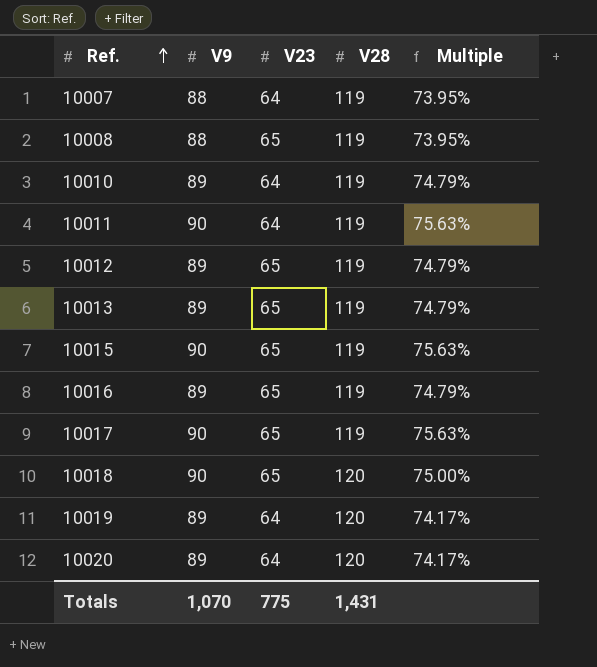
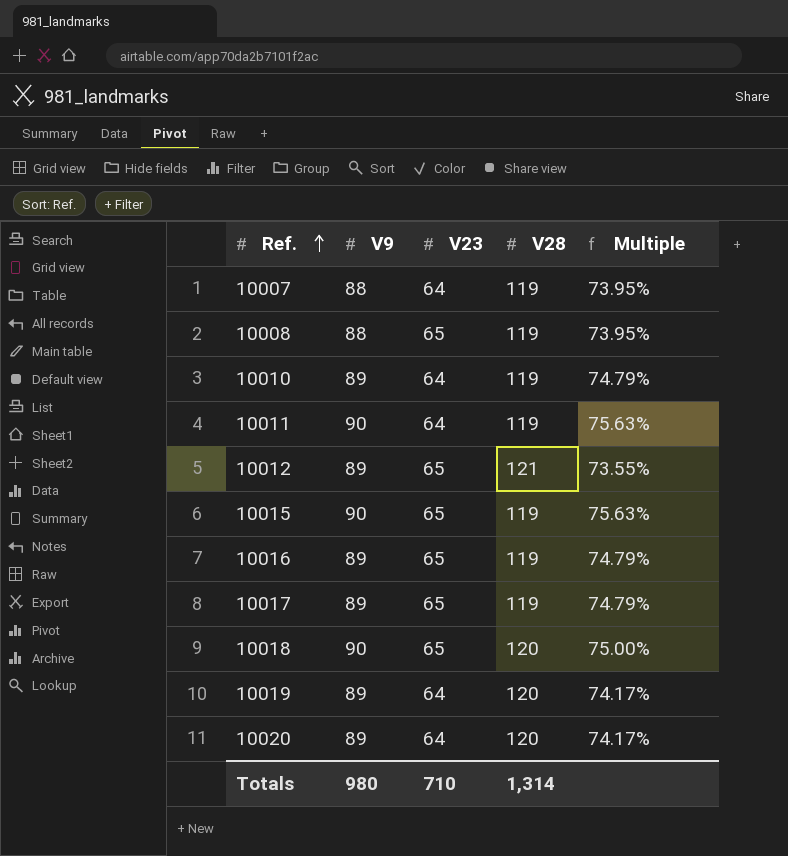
row 10013: 89 | 65 | 119 | 74.79% -> none
10012 | V28: 119 -> 121
10012 | Multiple: 74.79% -> 73.55%
10017 | V9: 90 -> 89
10017 | Multiple: 75.63% -> 74.79%
Totals | V9: 1,070 -> 980
Totals | V23: 775 -> 710
Totals | V28: 1,431 -> 1,314

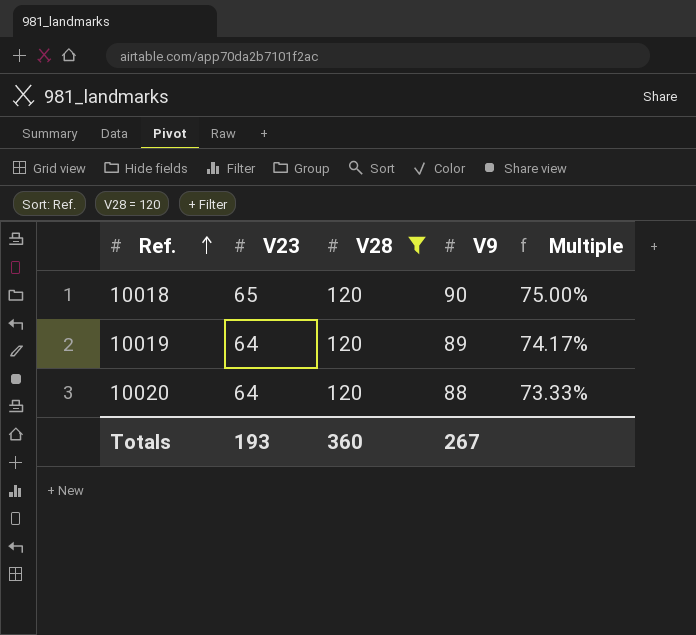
filter: none -> V28 = 120
column V9 | position: 2 -> 4
10020 | V9: 89 -> 88
10020 | Multiple: 74.17% -> 73.33%
Totals | V23: 710 -> 193
Totals | V28: 1,314 -> 360
Totals | V9: 980 -> 267

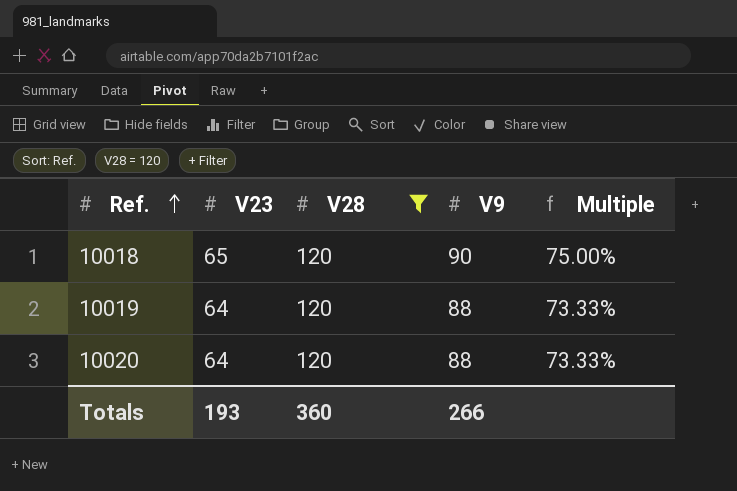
10019 | V9: 89 -> 88
10019 | Multiple: 74.17% -> 73.33%
Totals | V9: 267 -> 266

